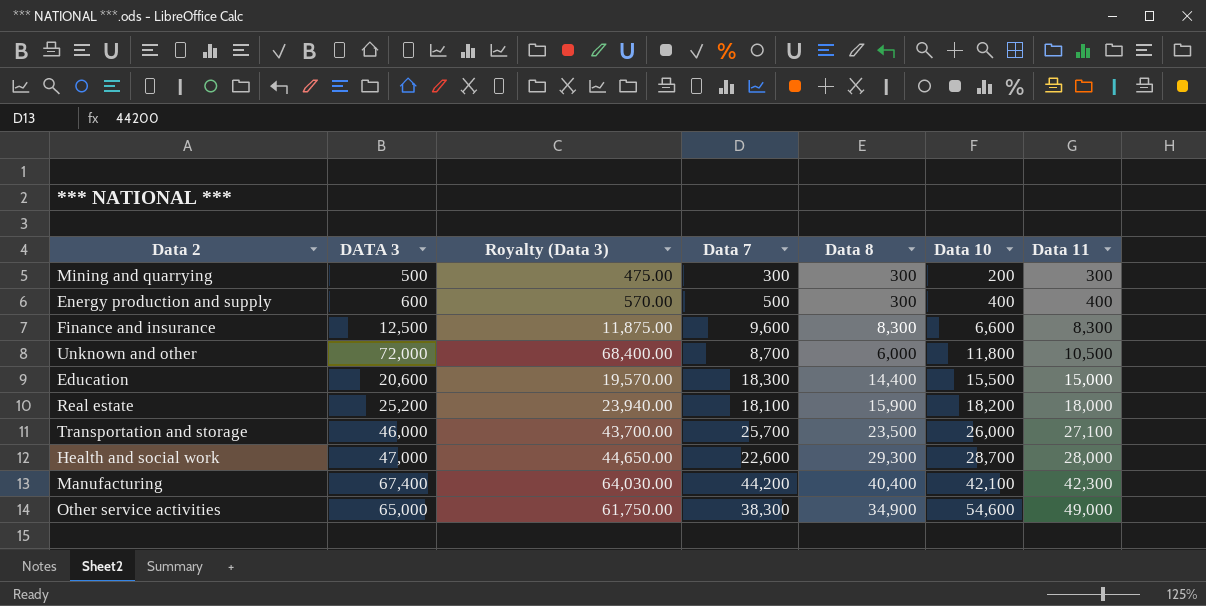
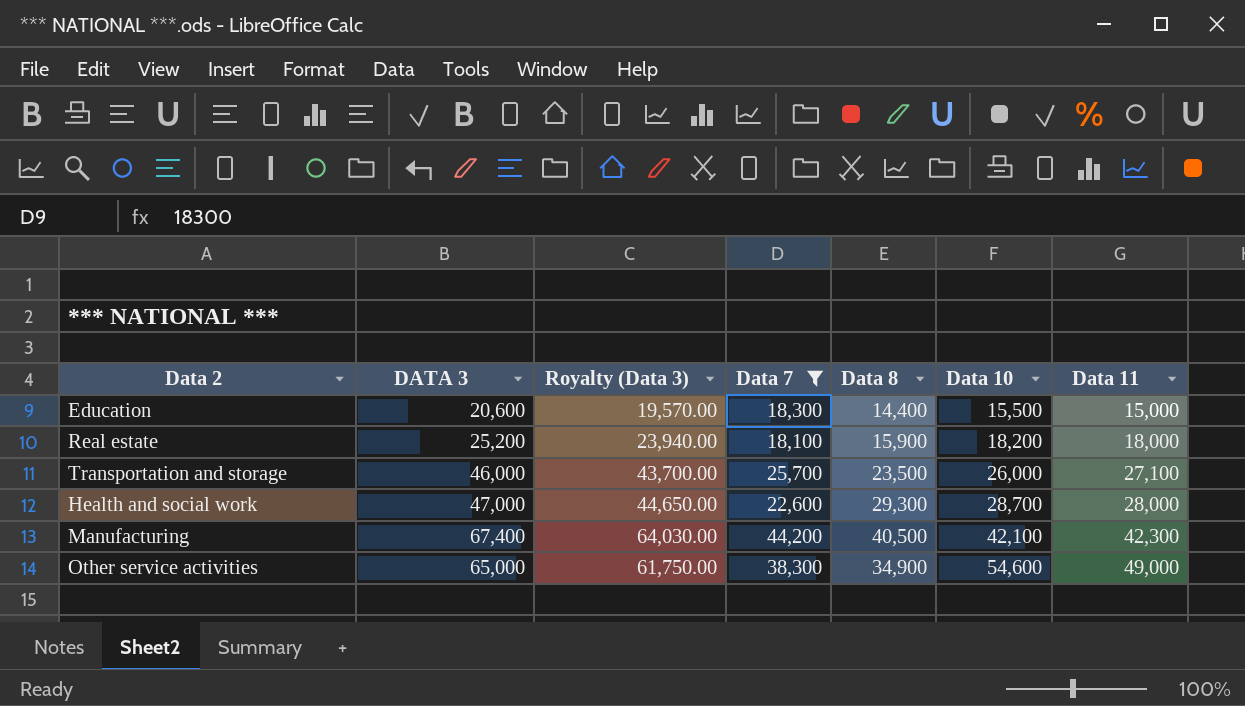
filter: none -> Data 7 >= 18,100
Manufacturing | Data 8: 40,400 -> 40,500

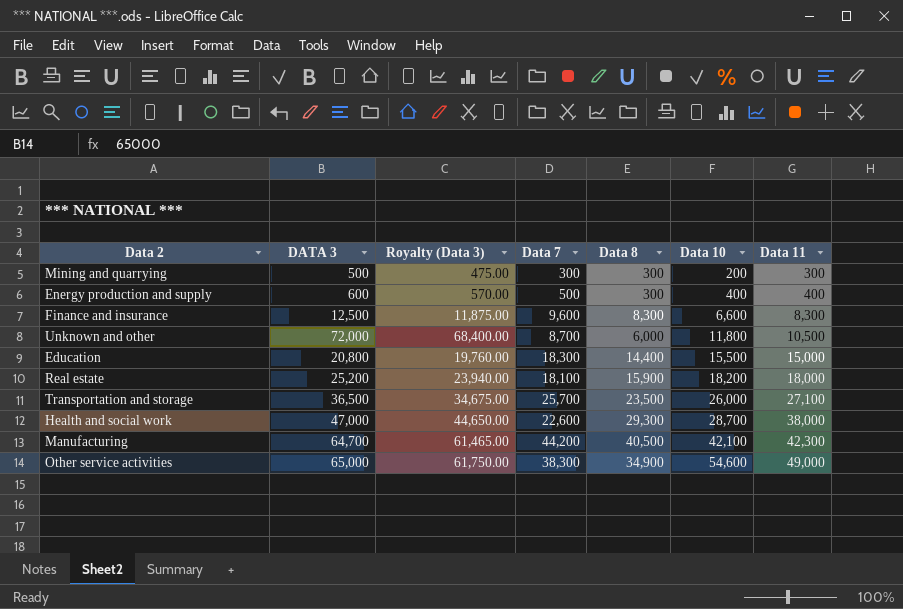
filter: Data 7 >= 18,100 -> none
Education | DATA 3: 20,600 -> 20,800
Education | Royalty (Data 3): 19,570.00 -> 19,760.00
Transportation and storage | DATA 3: 46,000 -> 36,500
Transportation and storage | Royalty (Data 3): 43,700.00 -> 34,675.00
Health and social work | Data 11: 28,000 -> 38,000
Manufacturing | DATA 3: 67,400 -> 64,700
Manufacturing | Royalty (Data 3): 64,030.00 -> 61,465.00

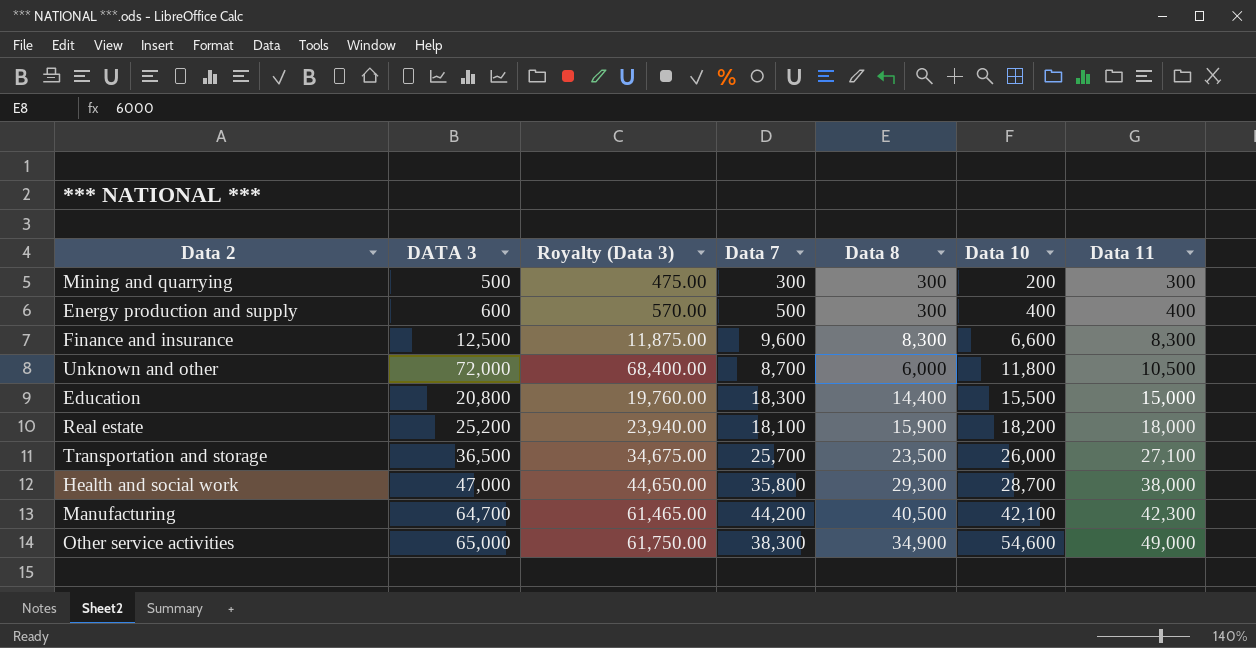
Health and social work | Data 7: 22,600 -> 35,800

